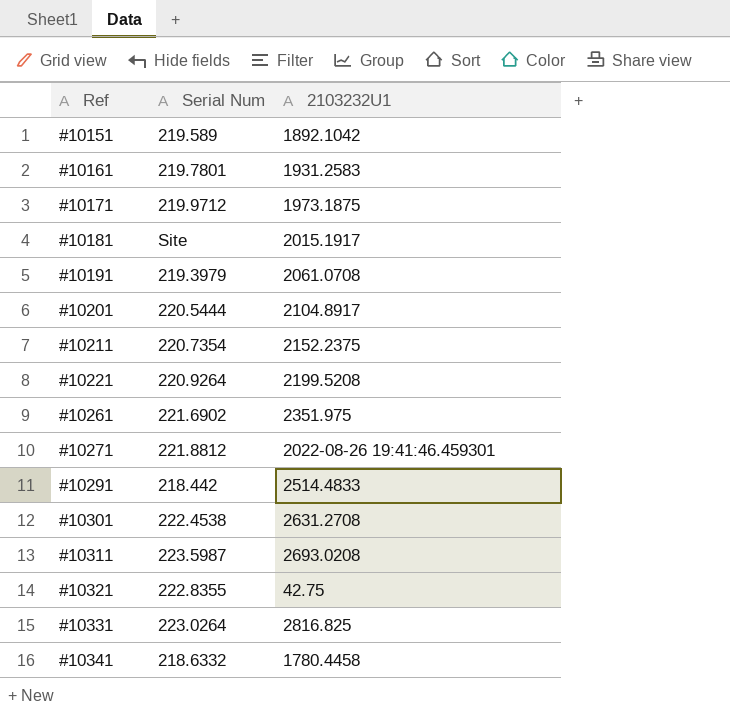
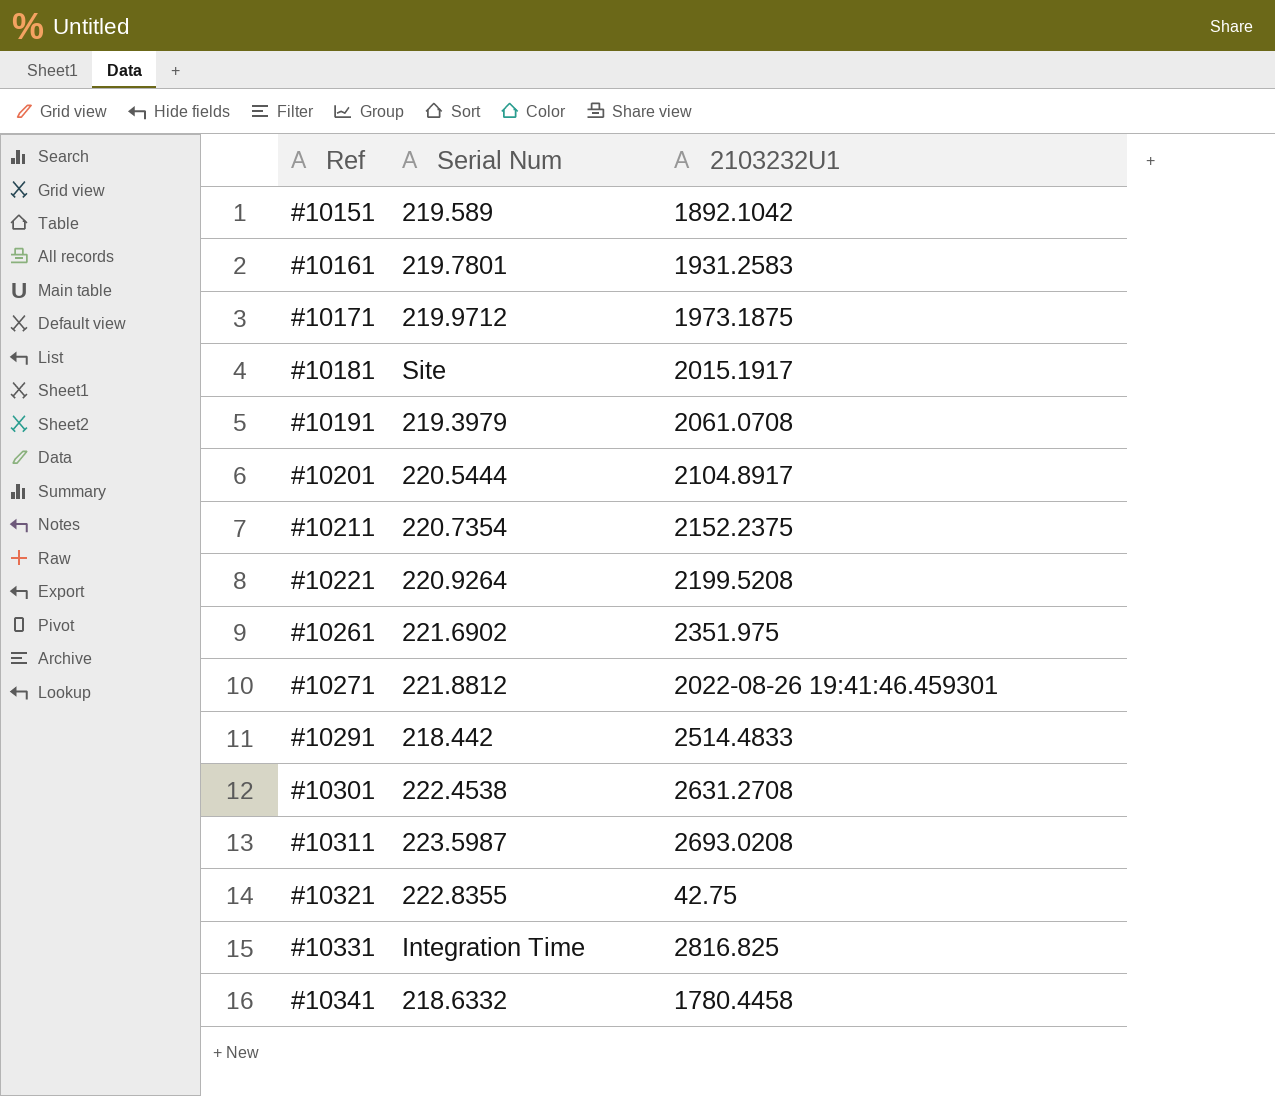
#10331 | Serial Num: 223.0264 -> Integration Time

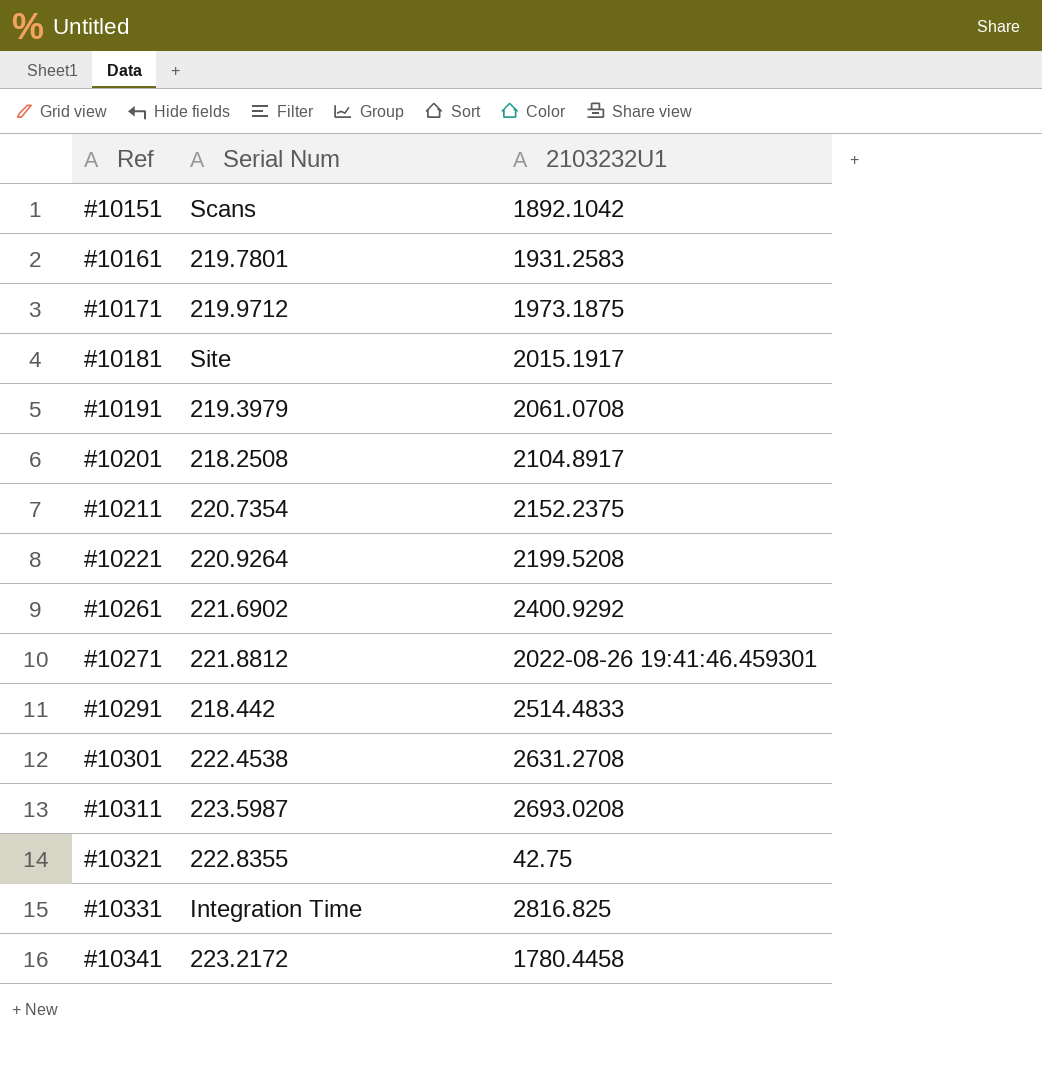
#10151 | Serial Num: 219.589 -> Scans
#10201 | Serial Num: 220.5444 -> 218.2508
#10261 | 2103232U1: 2351.975 -> 2400.9292
#10341 | Serial Num: 218.6332 -> 223.2172

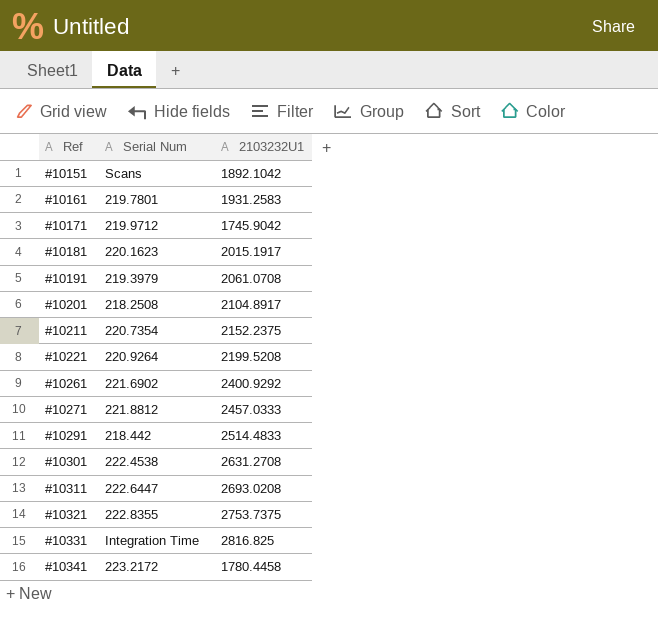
#10171 | 2103232U1: 1973.1875 -> 1745.9042
#10181 | Serial Num: Site -> 220.1623
#10271 | 2103232U1: 2022-08-26 19:41:46.459301 -> 2457.0333
#10311 | Serial Num: 223.5987 -> 222.6447
#10321 | 2103232U1: 42.75 -> 2753.7375

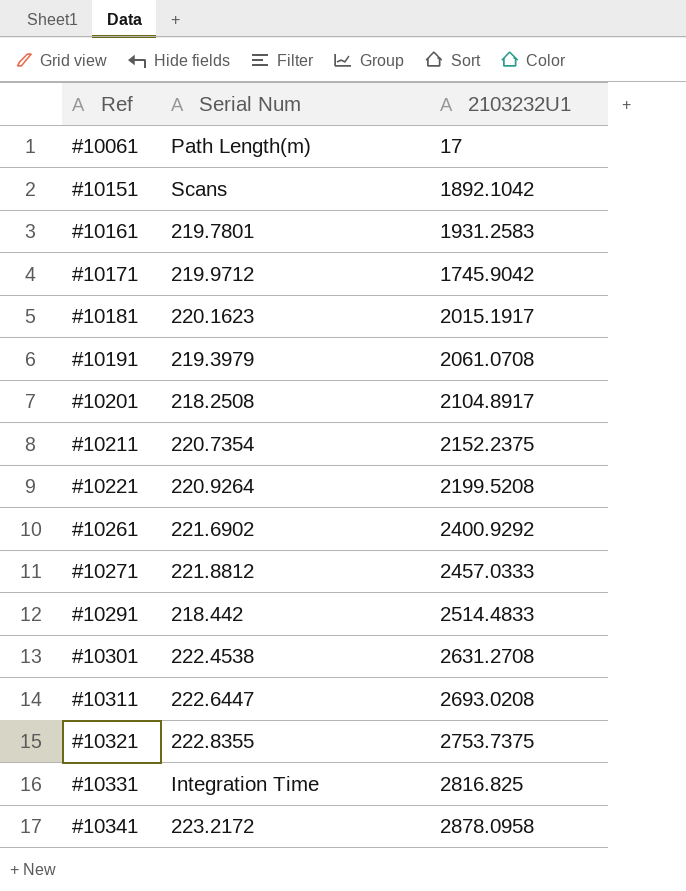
row #10061: none -> Path Length(m) | 17
#10341 | 2103232U1: 1780.4458 -> 2878.0958

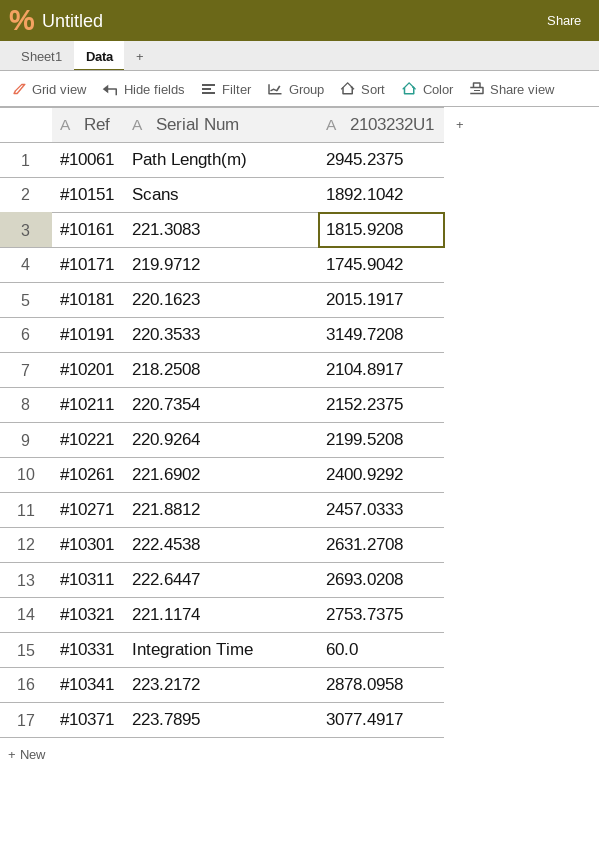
row #10291: 218.442 | 2514.4833 -> none
#10061 | 2103232U1: 17 -> 2945.2375
#10161 | Serial Num: 219.7801 -> 221.3083
#10161 | 2103232U1: 1931.2583 -> 1815.9208
#10191 | Serial Num: 219.3979 -> 220.3533
#10191 | 2103232U1: 2061.0708 -> 3149.7208
#10321 | Serial Num: 222.8355 -> 221.1174
#10331 | 2103232U1: 2816.825 -> 60.0
row #10371: none -> 223.7895 | 3077.4917

